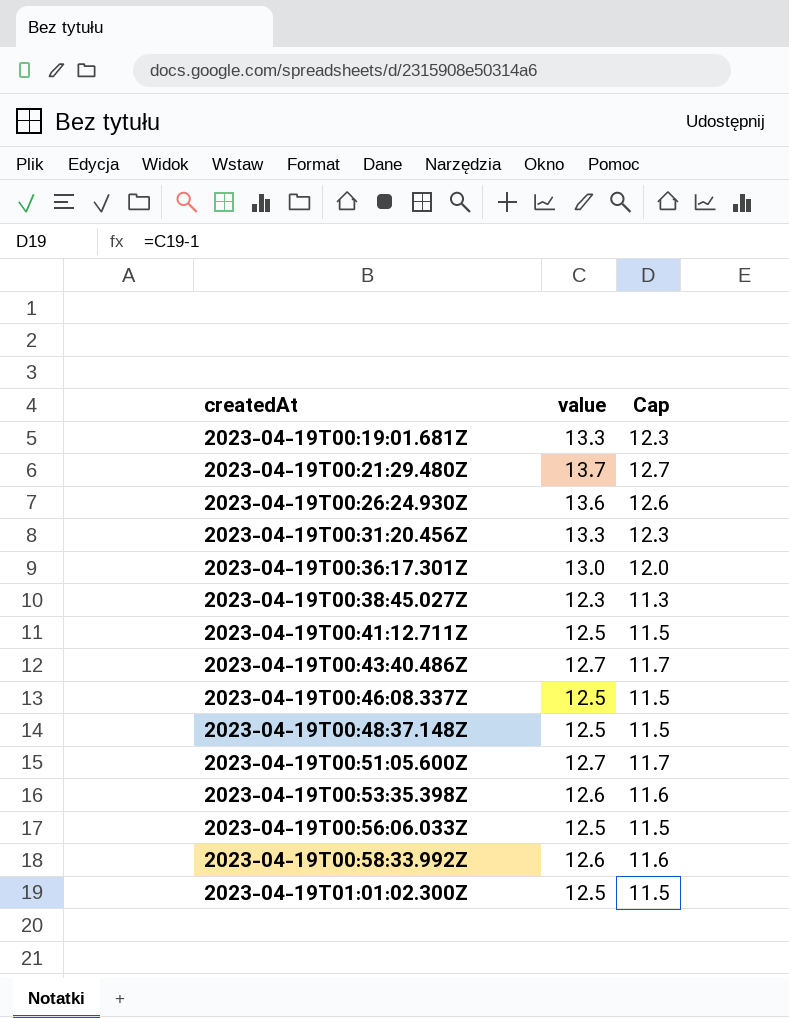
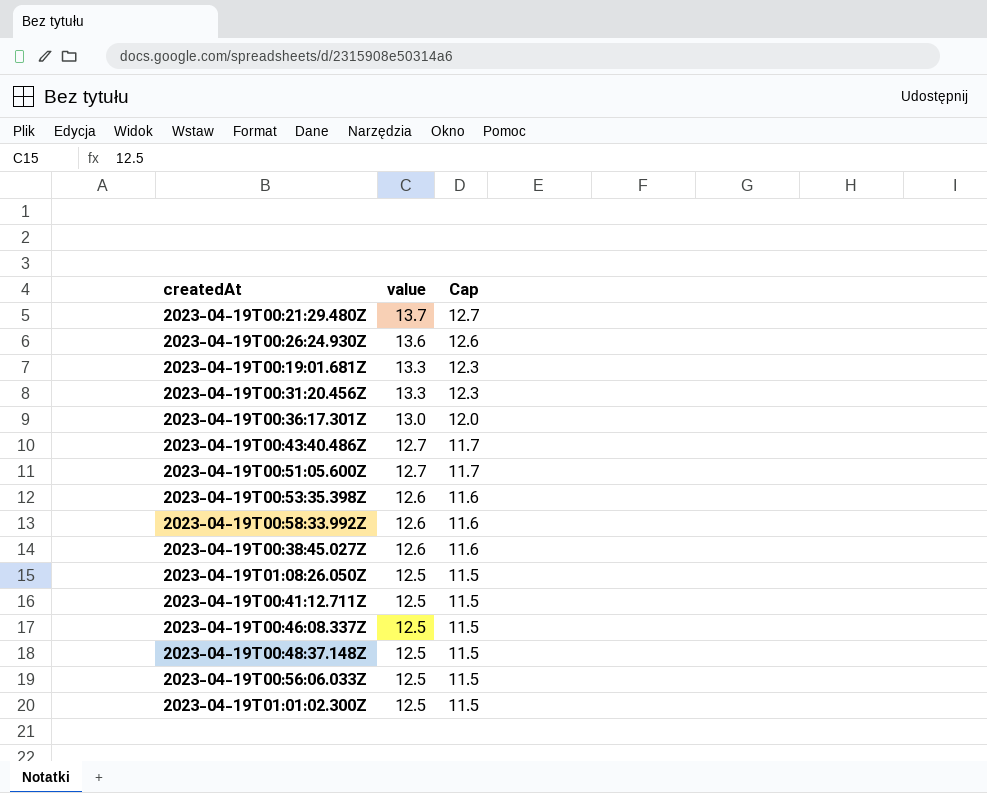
row order: createdAt ascending -> value descending
2023-04-19T00:38:45.027Z | value: 12.3 -> 12.6
2023-04-19T00:38:45.027Z | Cap: 11.3 -> 11.6
row 2023-04-19T01:08:26.050Z: none -> 12.5 | 11.5

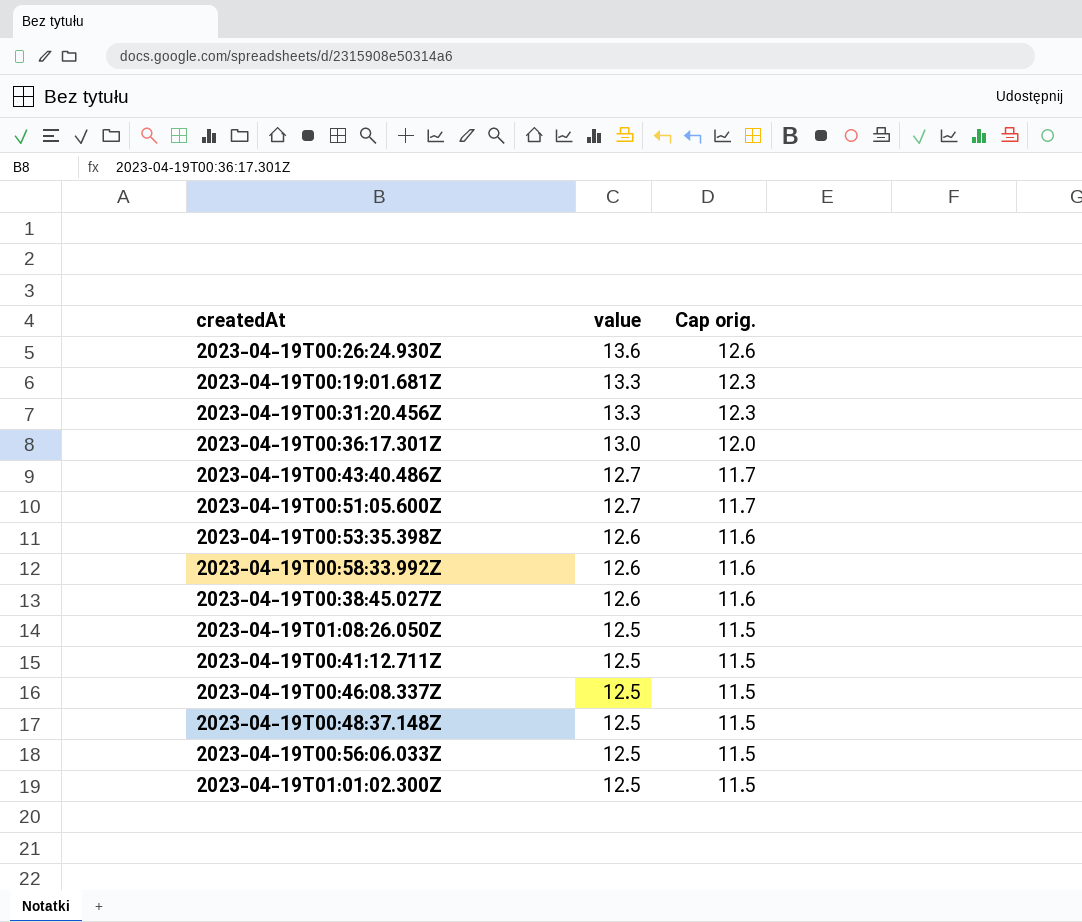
column name: Cap -> Cap orig.
row 2023-04-19T00:21:29.480Z: 13.7 | 12.7 -> none

